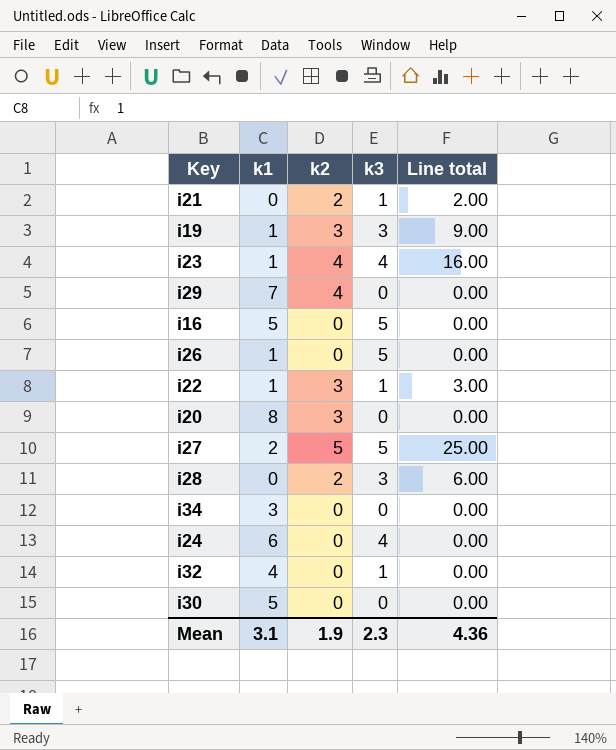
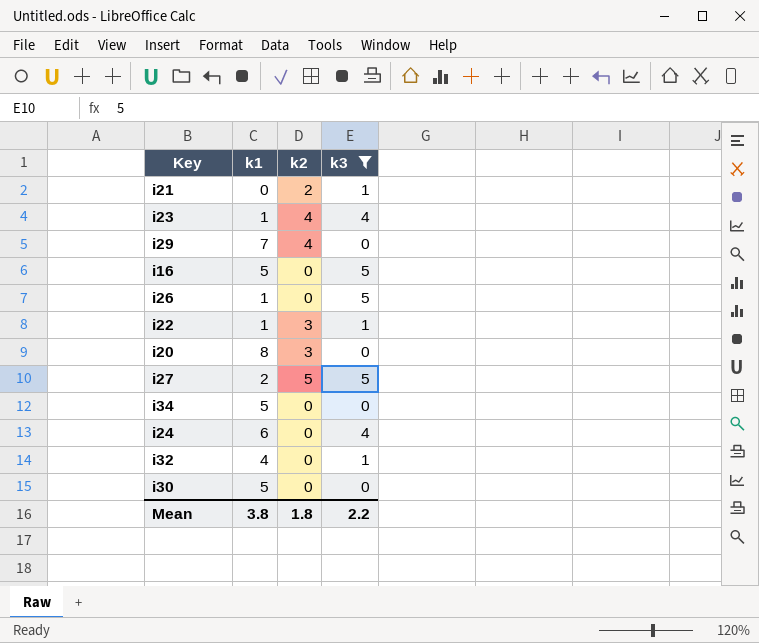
filter: none -> k3 != 3
column Line total | formula: [k2] * [k3] -> none
i34 | k1: 3 -> 5
Mean | k1: 3.1 -> 3.8
Mean | k2: 1.9 -> 1.8
Mean | k3: 2.3 -> 2.2

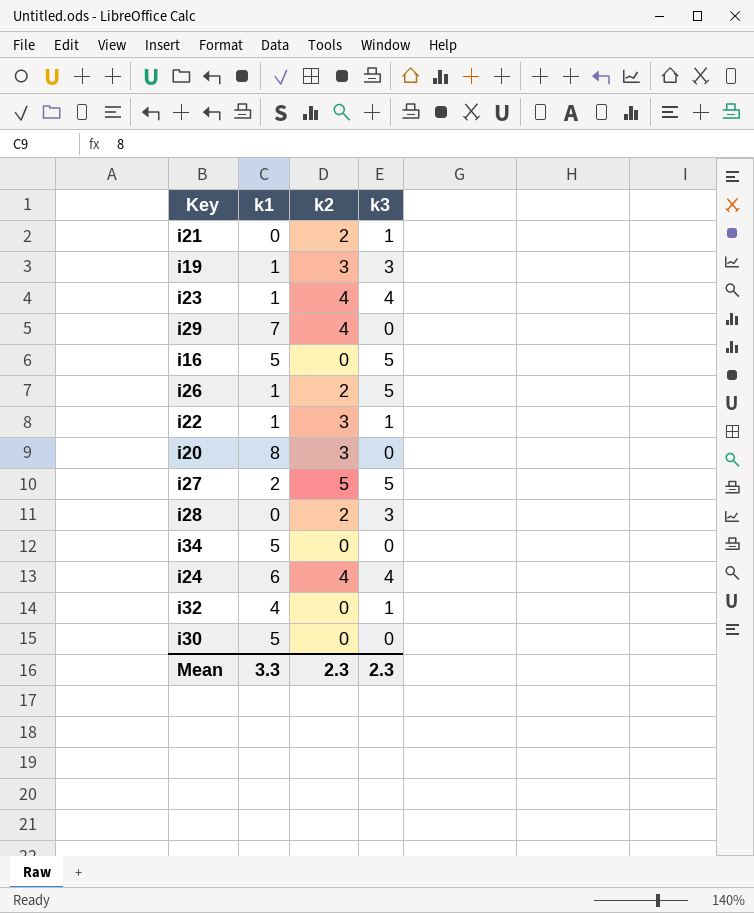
filter: k3 != 3 -> none
i26 | k2: 0 -> 2
i24 | k2: 0 -> 4
Mean | k1: 3.8 -> 3.3
Mean | k2: 1.8 -> 2.3
Mean | k3: 2.2 -> 2.3

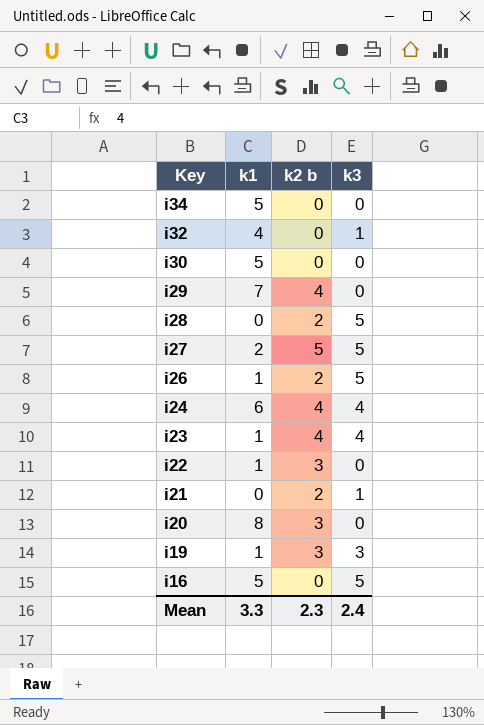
row order: none -> Key descending
column name: k2 -> k2 b
i28 | k3: 3 -> 5
i22 | k3: 1 -> 0
Mean | k3: 2.3 -> 2.4

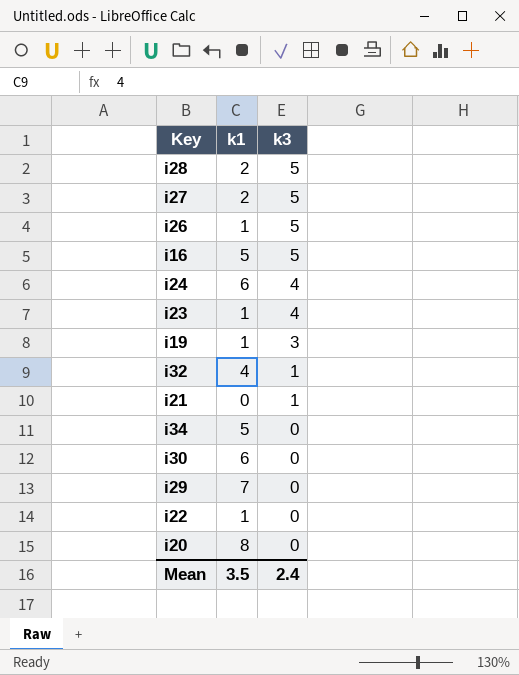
row order: Key descending -> k3 descending
column k2 b | position: 3 -> none
i28 | k1: 0 -> 2
i30 | k1: 5 -> 6
Mean | k1: 3.3 -> 3.5

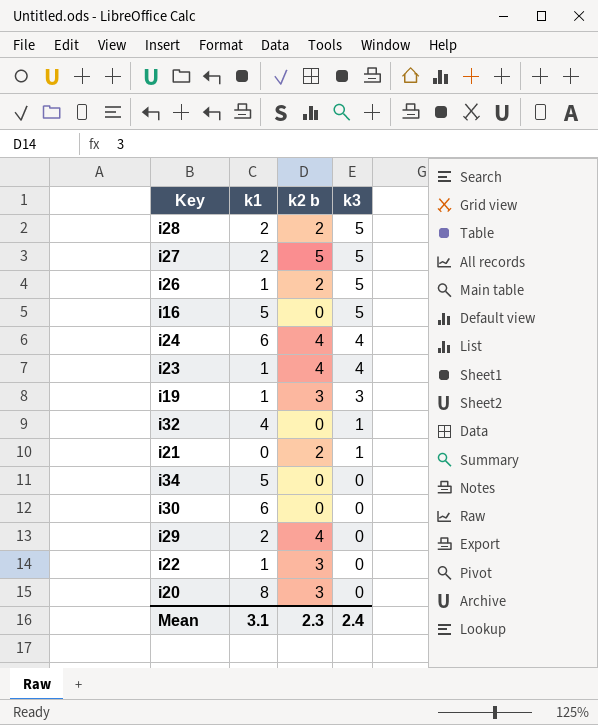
column k2 b | position: none -> 3
i29 | k1: 7 -> 2
Mean | k1: 3.5 -> 3.1

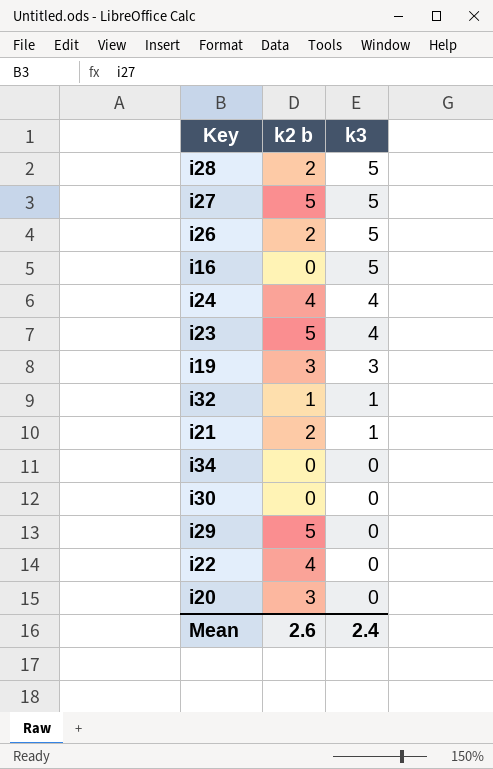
column k1 | position: 2 -> none
i23 | k2 b: 4 -> 5
i32 | k2 b: 0 -> 1
i29 | k2 b: 4 -> 5
i22 | k2 b: 3 -> 4
Mean | k2 b: 2.3 -> 2.6

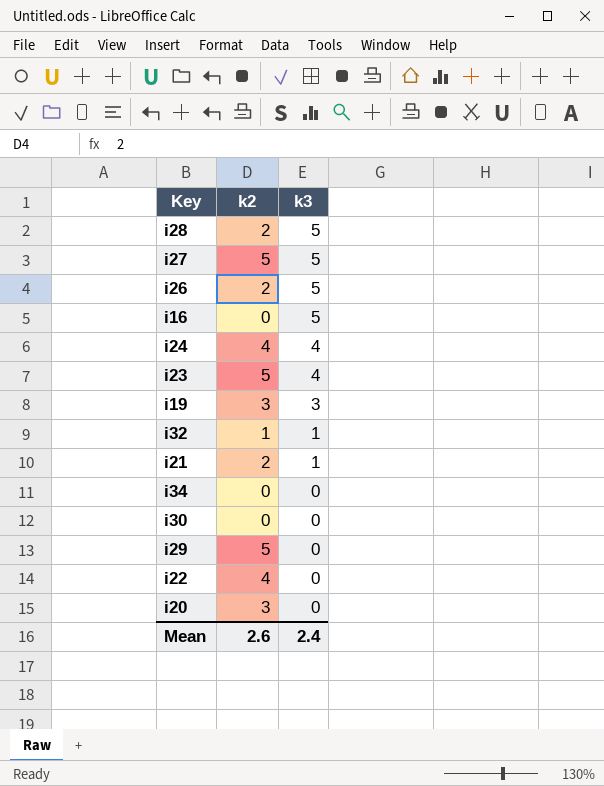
column name: k2 b -> k2

